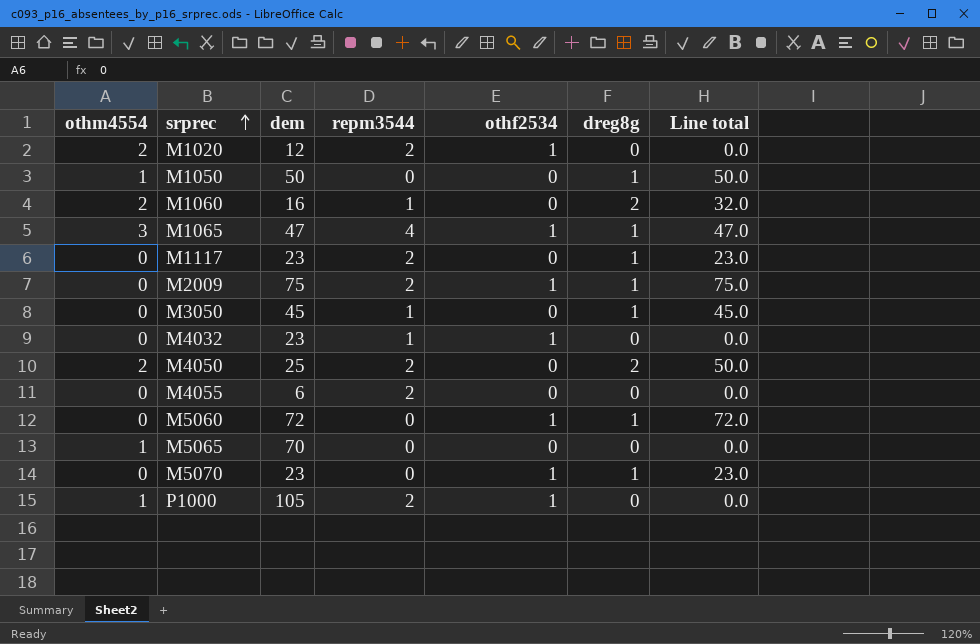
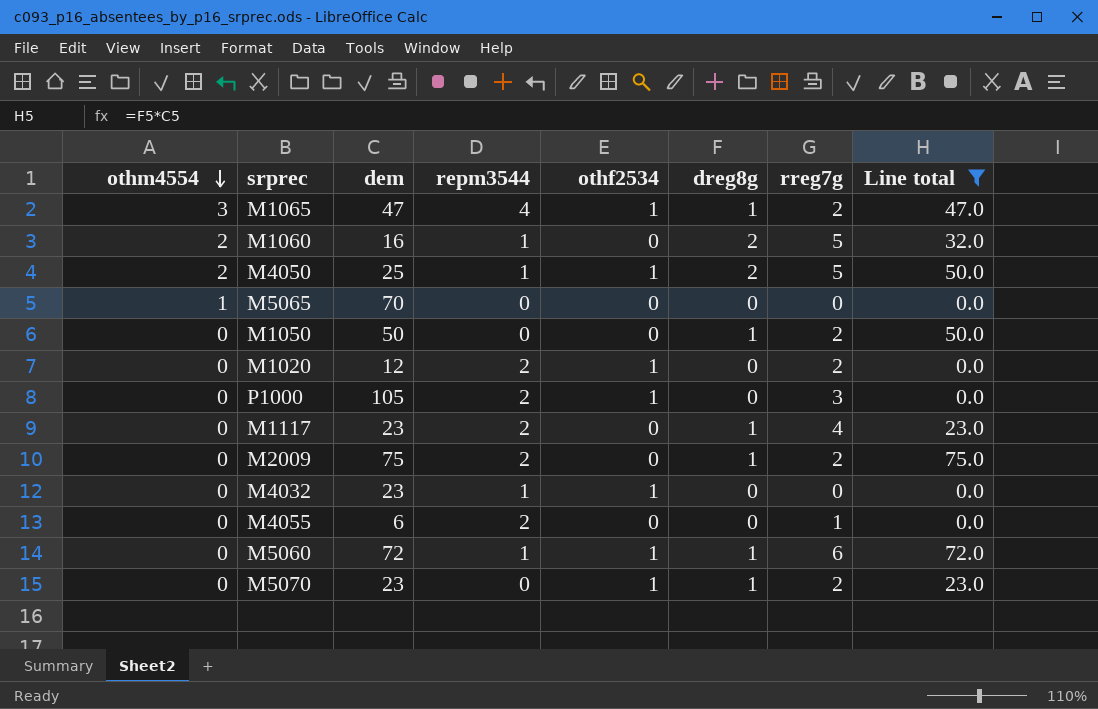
filter: none -> Line total != 45.0
row order: srprec ascending -> othm4554 descending
column rreg7g | position: none -> 7
M4050 | repm3544: 2 -> 1
M4050 | othf2534: 0 -> 1
M1050 | othm4554: 1 -> 0
M1020 | othm4554: 2 -> 0
P1000 | othm4554: 1 -> 0
M2009 | othf2534: 1 -> 0
M5060 | repm3544: 0 -> 1

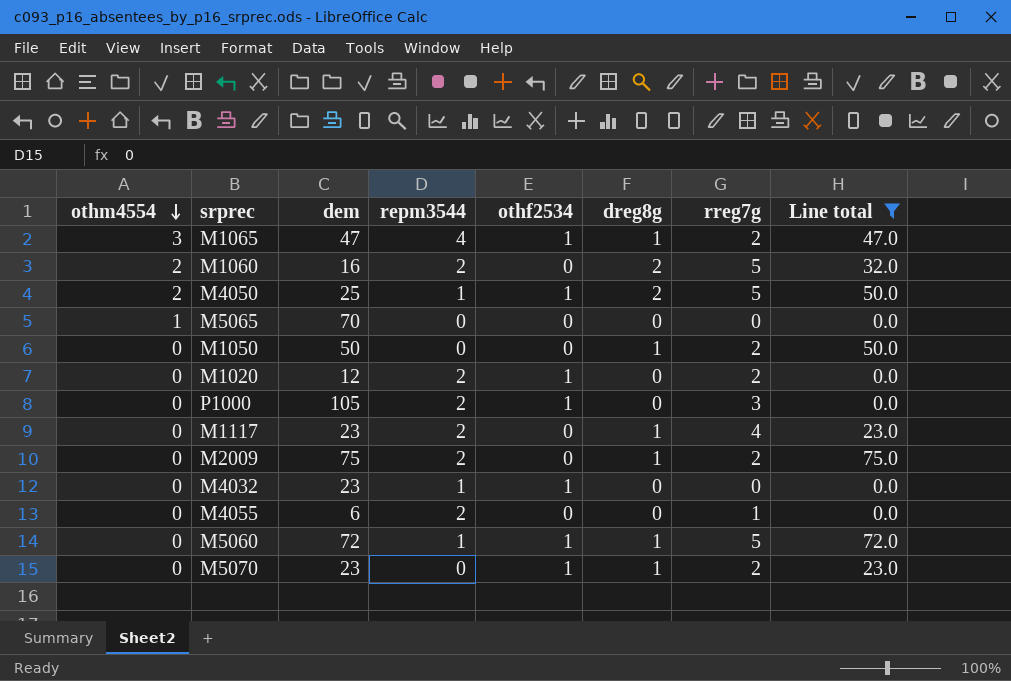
M1060 | repm3544: 1 -> 2
M5060 | rreg7g: 6 -> 5

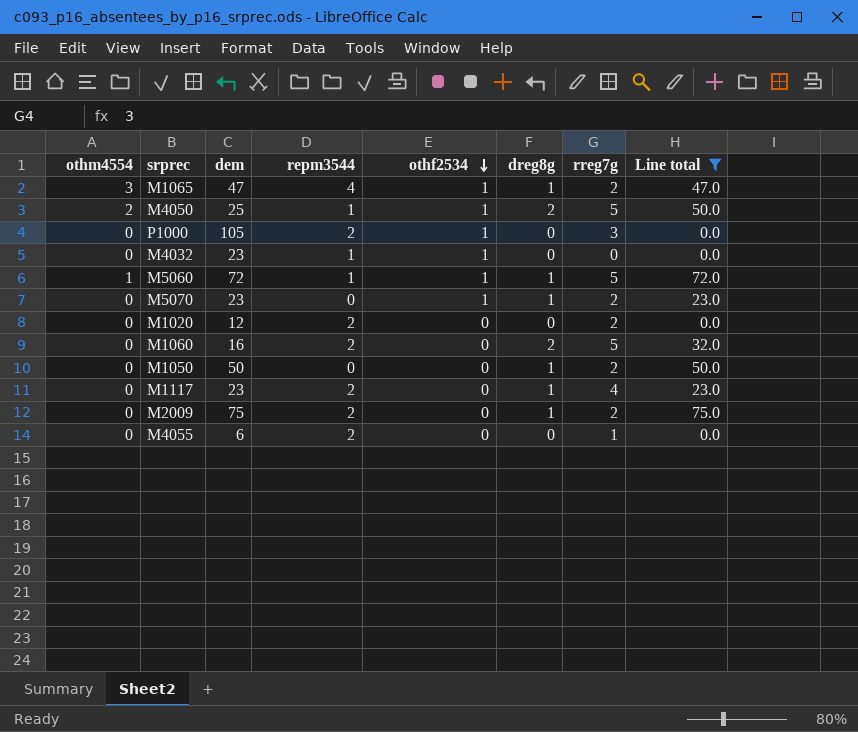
row order: othm4554 descending -> othf2534 descending
row M5065: 1 | 70 | 0 | 0 | 0 | 0 | 0.0 -> none
M5060 | othm4554: 0 -> 1
M1020 | othf2534: 1 -> 0
M1060 | othm4554: 2 -> 0

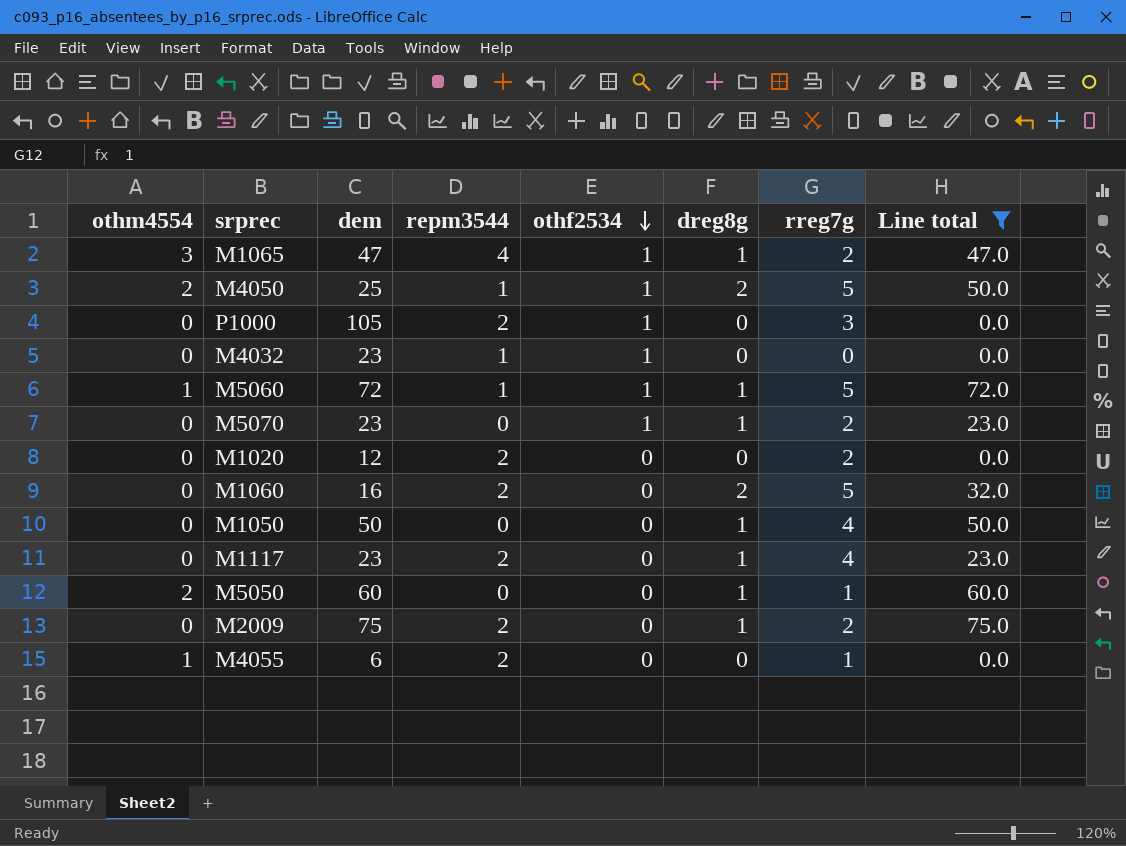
M1050 | rreg7g: 2 -> 4
row M5050: none -> 2 | 60 | 0 | 0 | 1 | 1 | 60.0
M4055 | othm4554: 0 -> 1

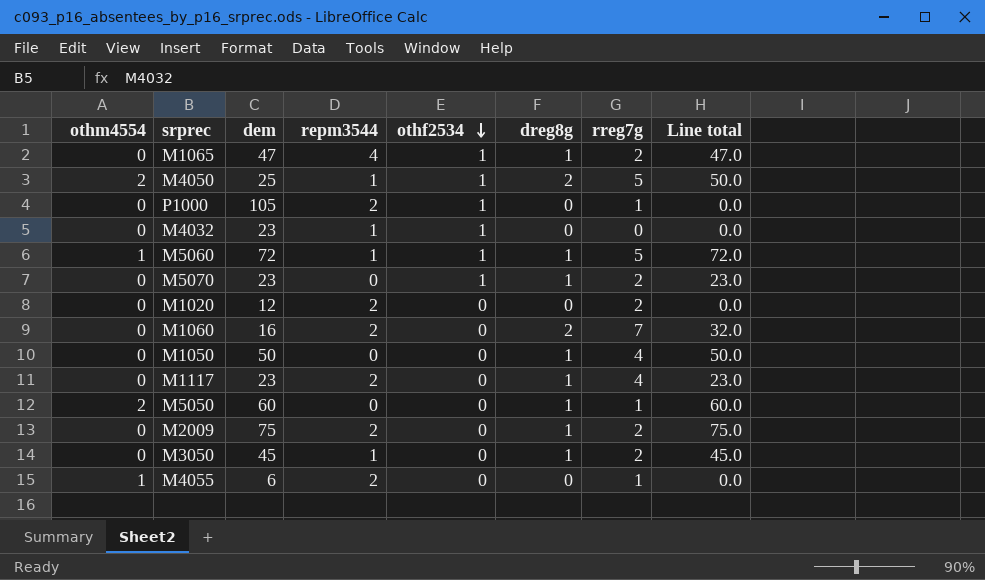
filter: Line total != 45.0 -> none
M1065 | othm4554: 3 -> 0
P1000 | rreg7g: 3 -> 1
M1060 | rreg7g: 5 -> 7

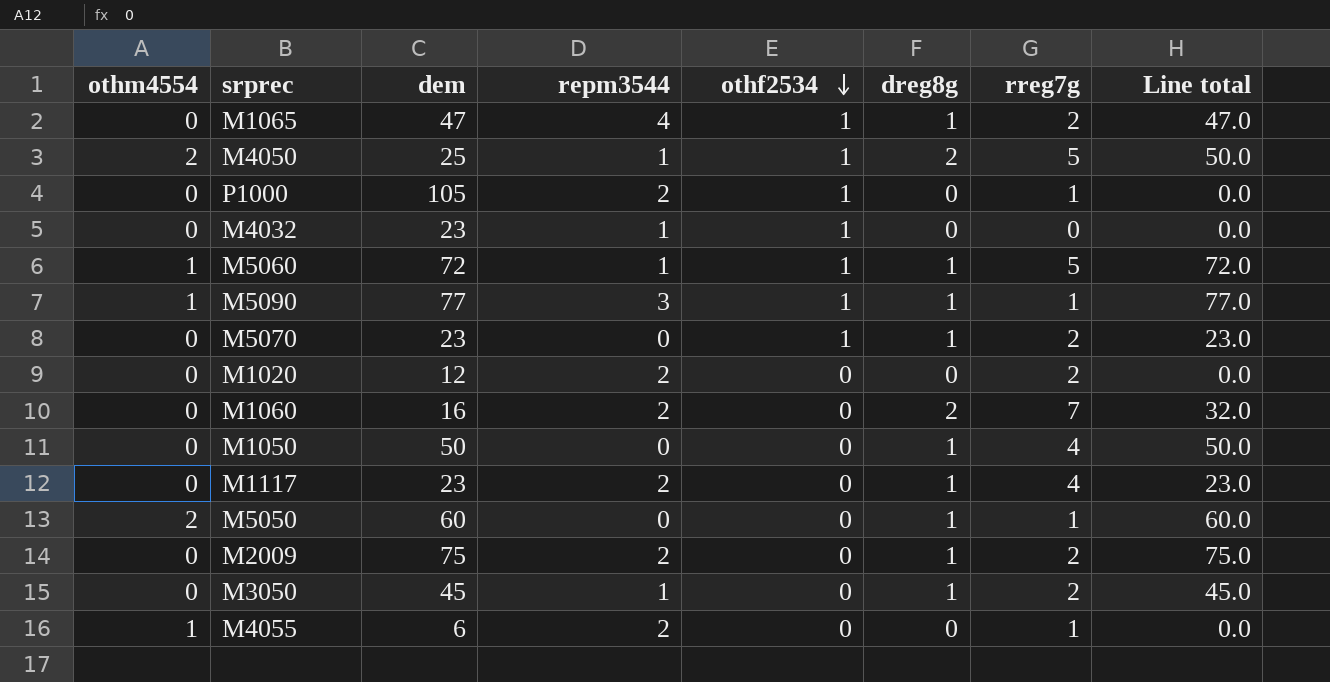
row M5090: none -> 1 | 77 | 3 | 1 | 1 | 1 | 77.0

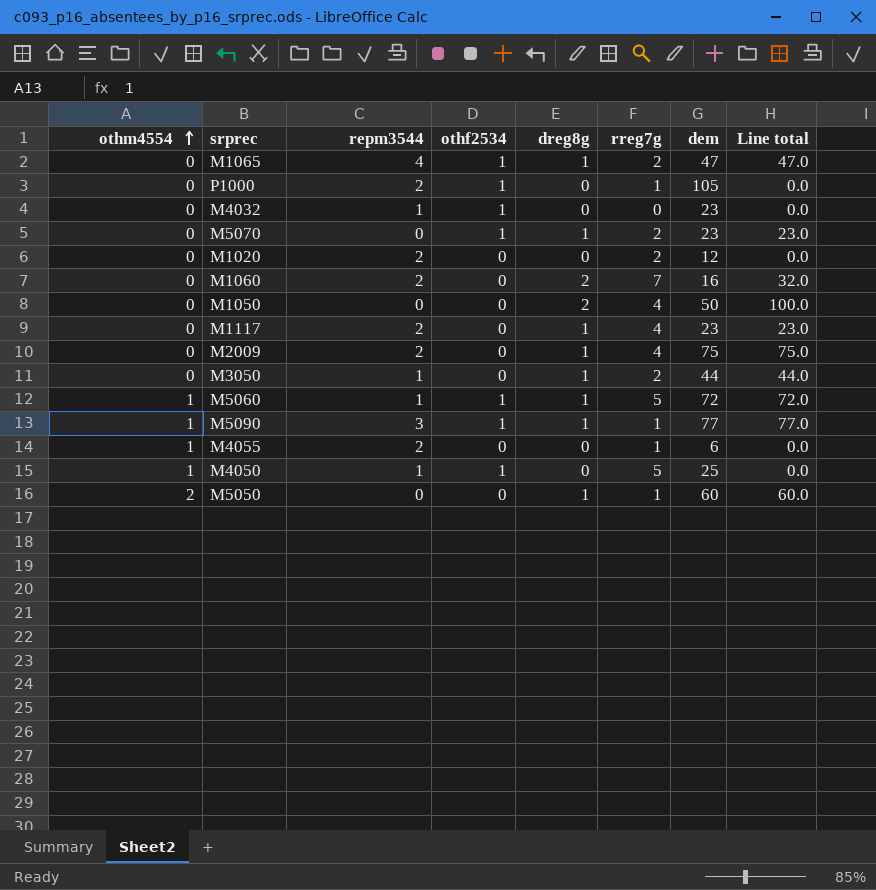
row order: othf2534 descending -> othm4554 ascending
column dem | position: 3 -> 7
M1050 | dreg8g: 1 -> 2
M1050 | Line total: 50.0 -> 100.0
M2009 | rreg7g: 2 -> 4
M3050 | dem: 45 -> 44
M3050 | Line total: 45.0 -> 44.0
M4050 | othm4554: 2 -> 1
M4050 | dreg8g: 2 -> 0
M4050 | Line total: 50.0 -> 0.0

